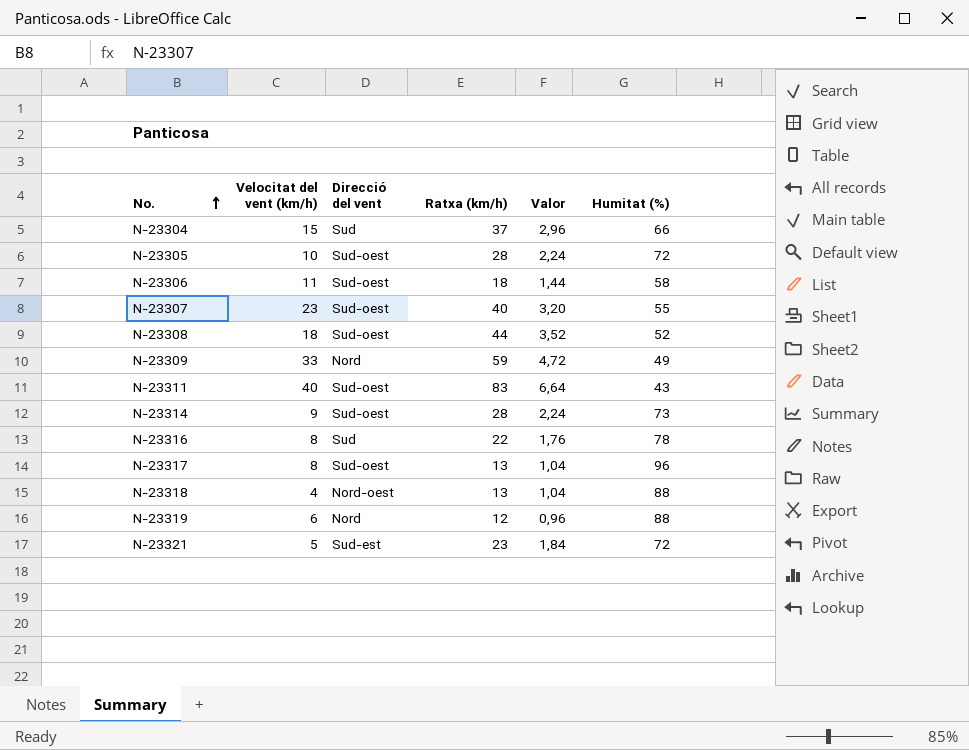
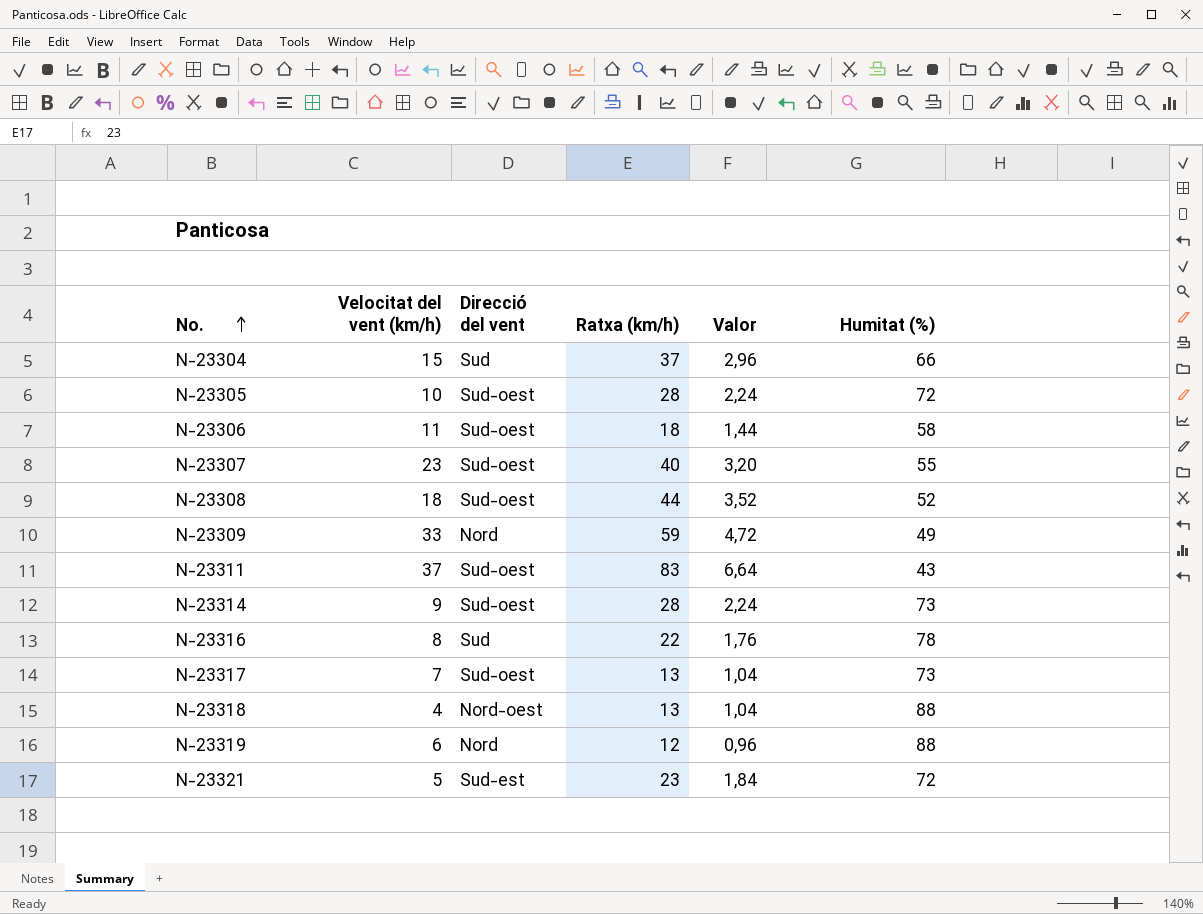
N-23311 | Velocitat del vent (km/h): 40 -> 37
N-23317 | Velocitat del vent (km/h): 8 -> 7
N-23317 | Humitat (%): 96 -> 73

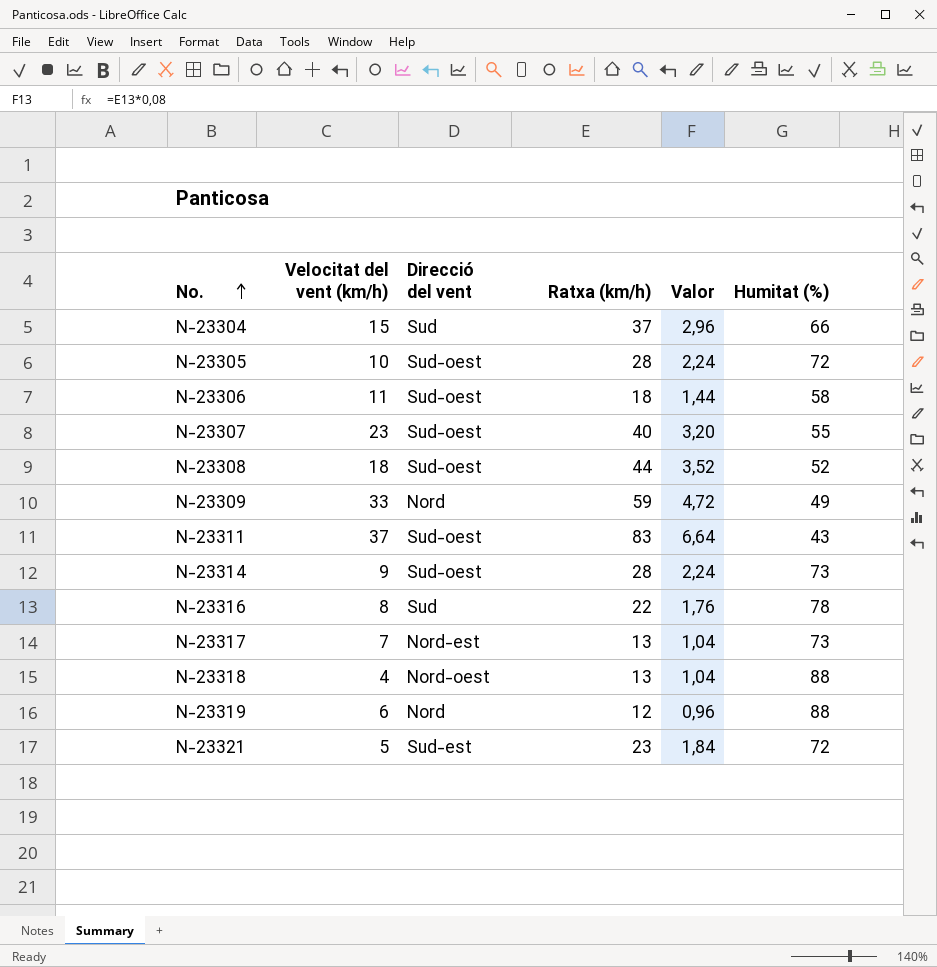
N-23317 | Direcció del vent: Sud-oest -> Nord-est

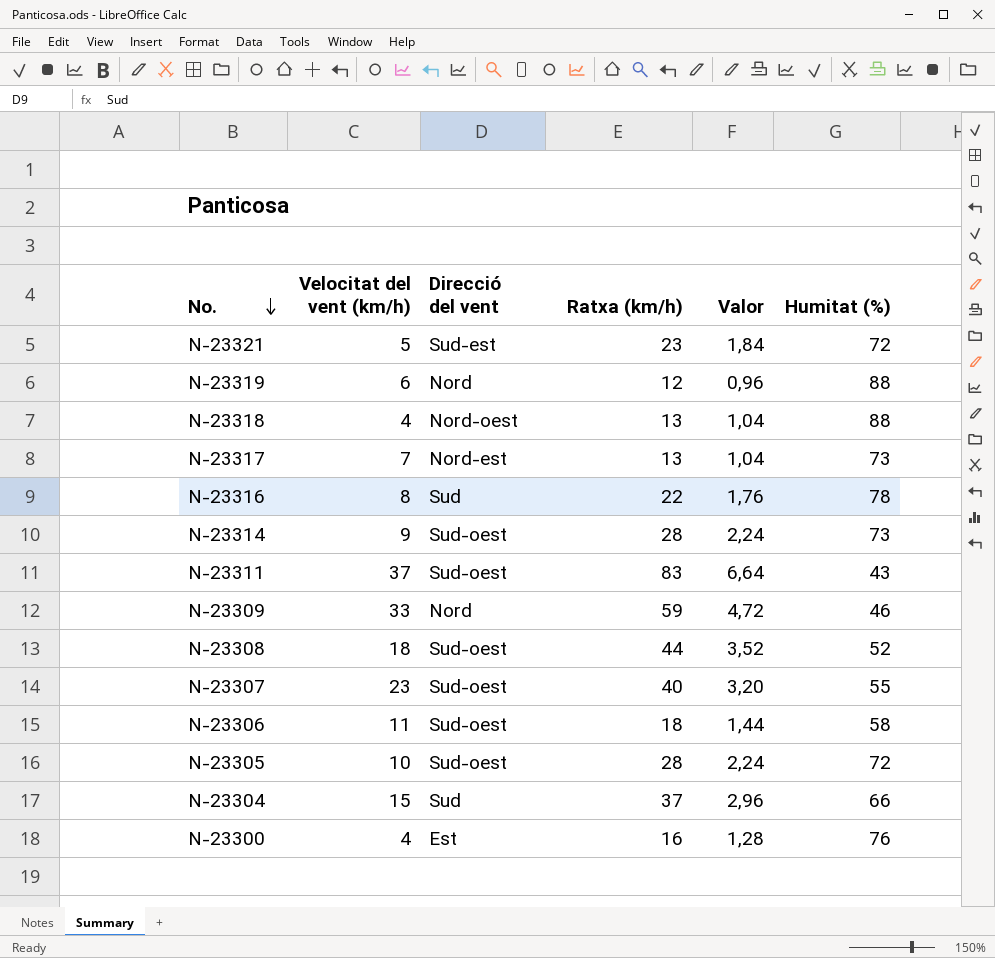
row order: No. ascending -> No. descending
N-23309 | Humitat (%): 49 -> 46
row N-23300: none -> 4 | Est | 16 | 1,28 | 76

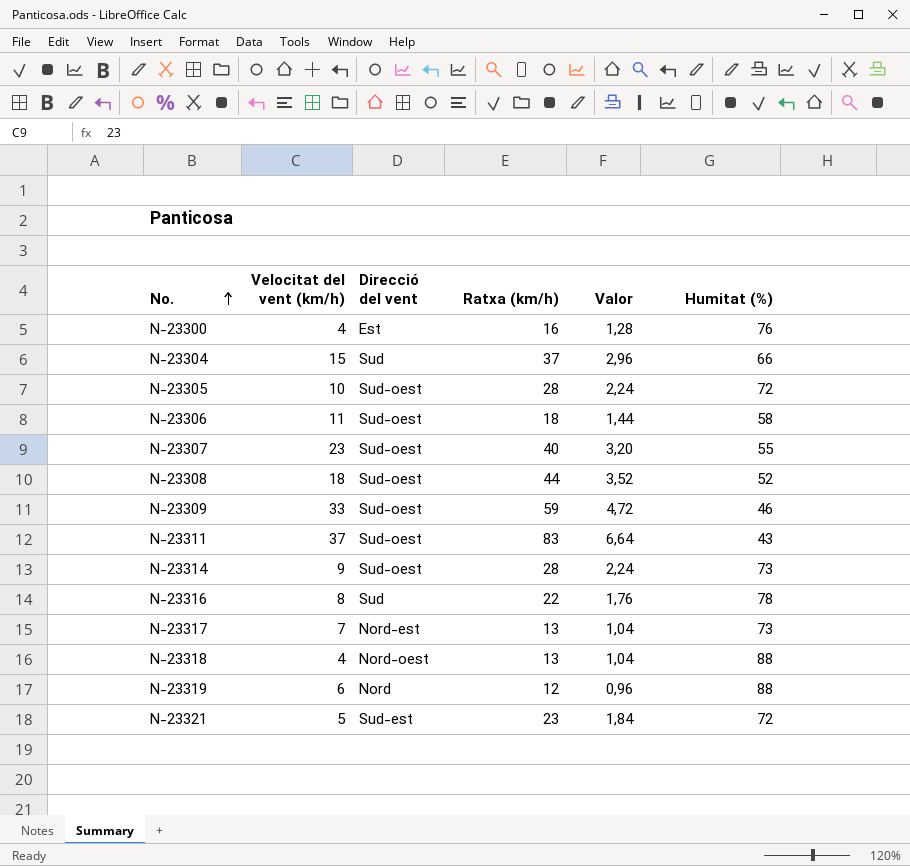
row order: No. descending -> No. ascending
N-23309 | Direcció del vent: Nord -> Sud-oest

